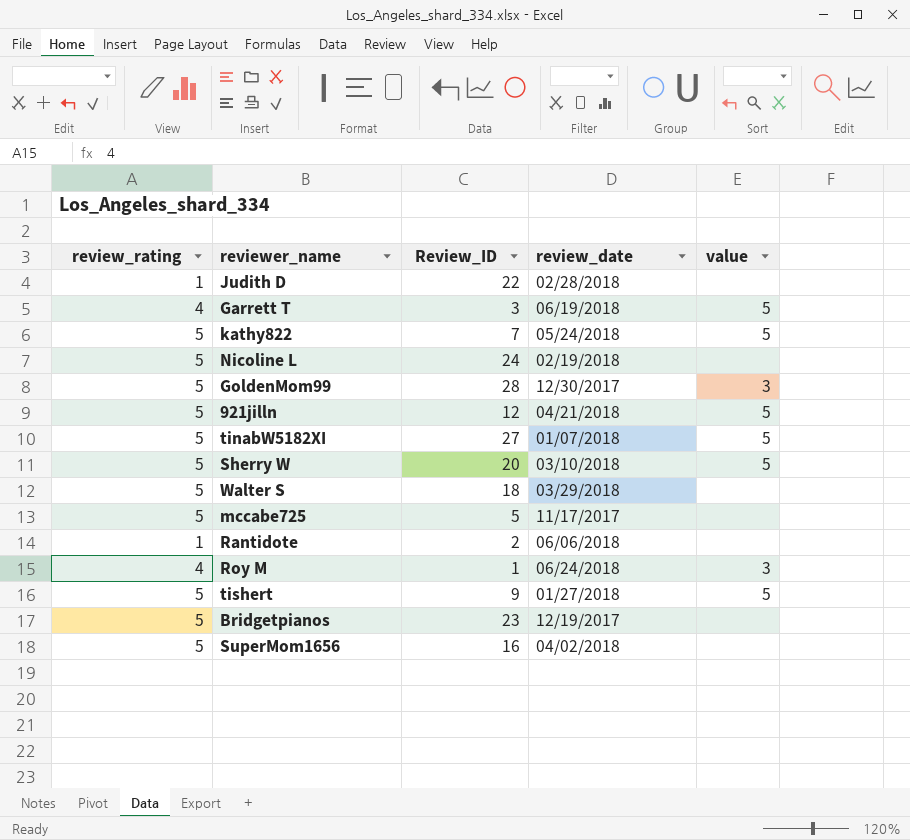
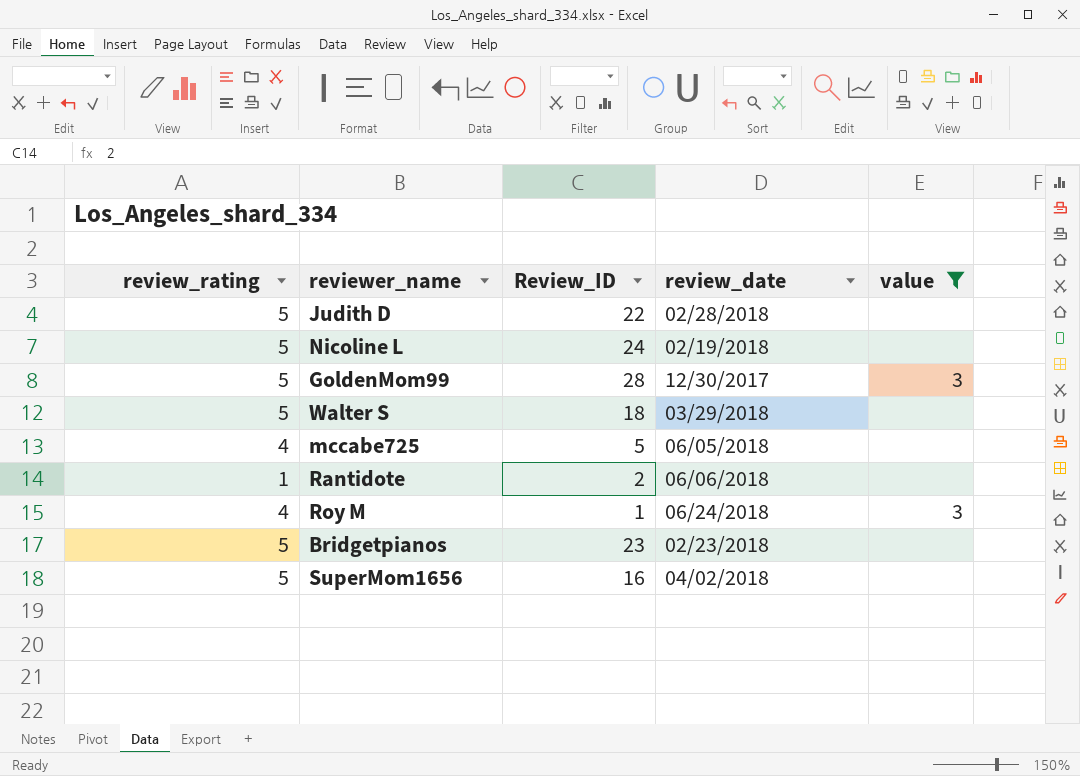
filter: none -> value != 5
Judith D | review_rating: 1 -> 5
mccabe725 | review_rating: 5 -> 4
mccabe725 | review_date: 11/17/2017 -> 06/05/2018
Bridgetpianos | review_date: 12/19/2017 -> 02/23/2018

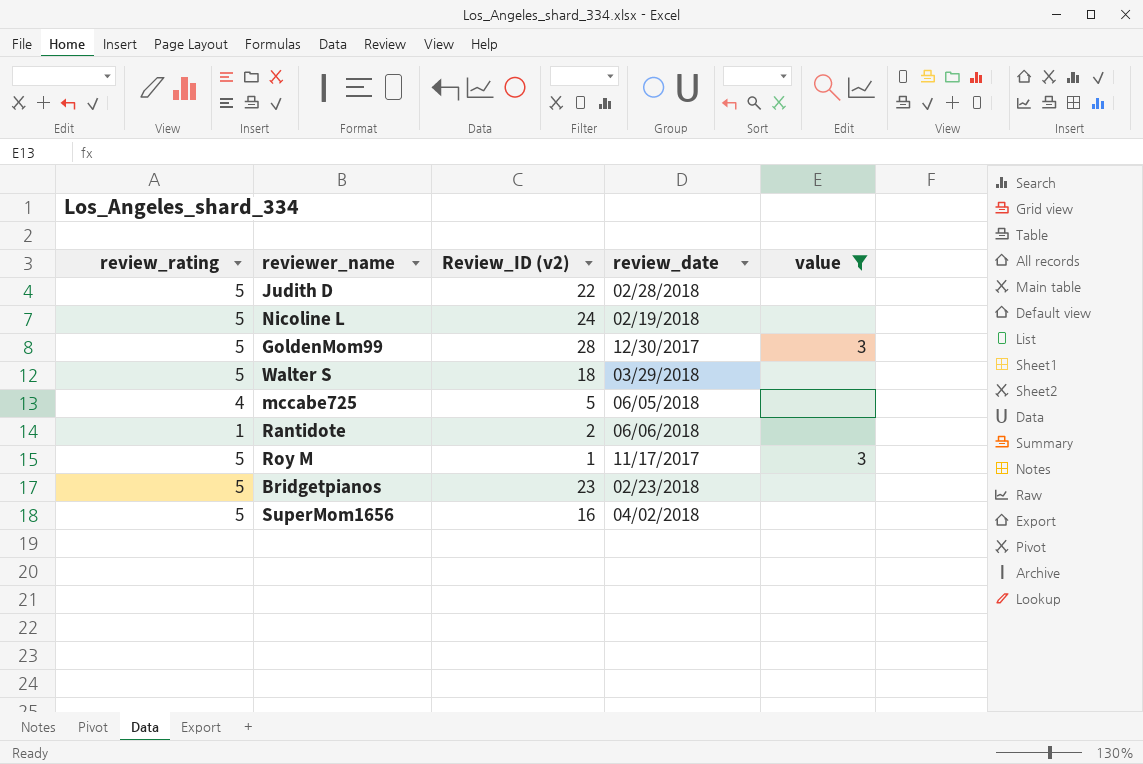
column name: Review_ID -> Review_ID (v2)
Roy M | review_rating: 4 -> 5
Roy M | review_date: 06/24/2018 -> 11/17/2017

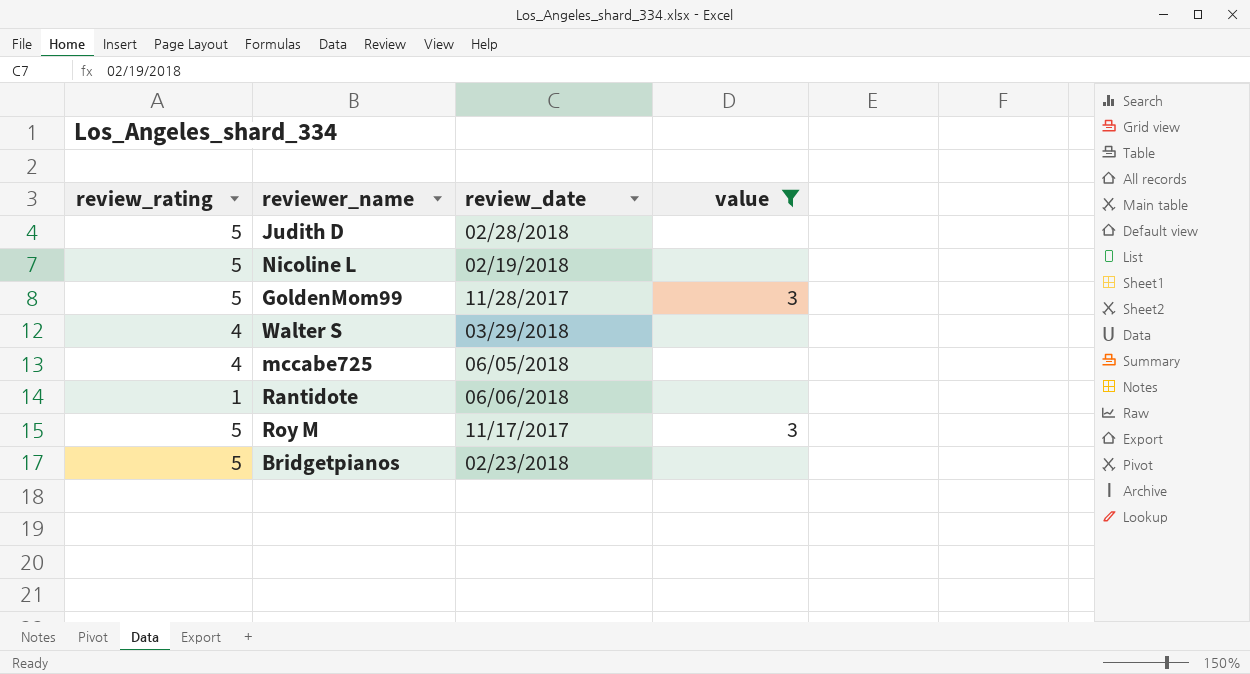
column Review_ID (v2) | position: 3 -> none
row SuperMom1656: 5 | 16 | 04/02/2018 | none -> none
GoldenMom99 | review_date: 12/30/2017 -> 11/28/2017
Walter S | review_rating: 5 -> 4

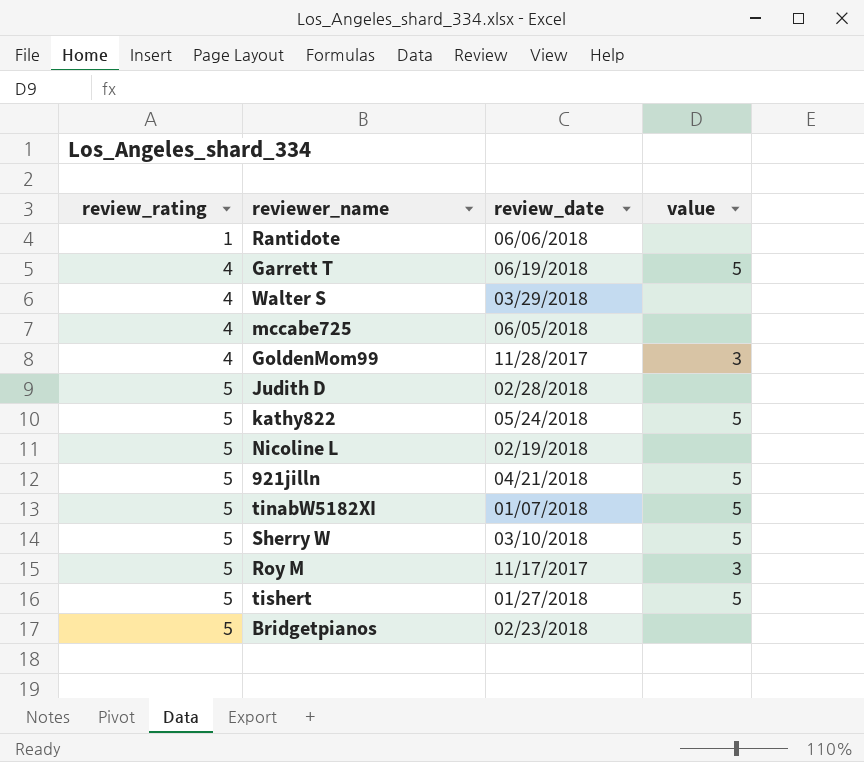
filter: value != 5 -> none
row order: none -> review_rating ascending
GoldenMom99 | review_rating: 5 -> 4

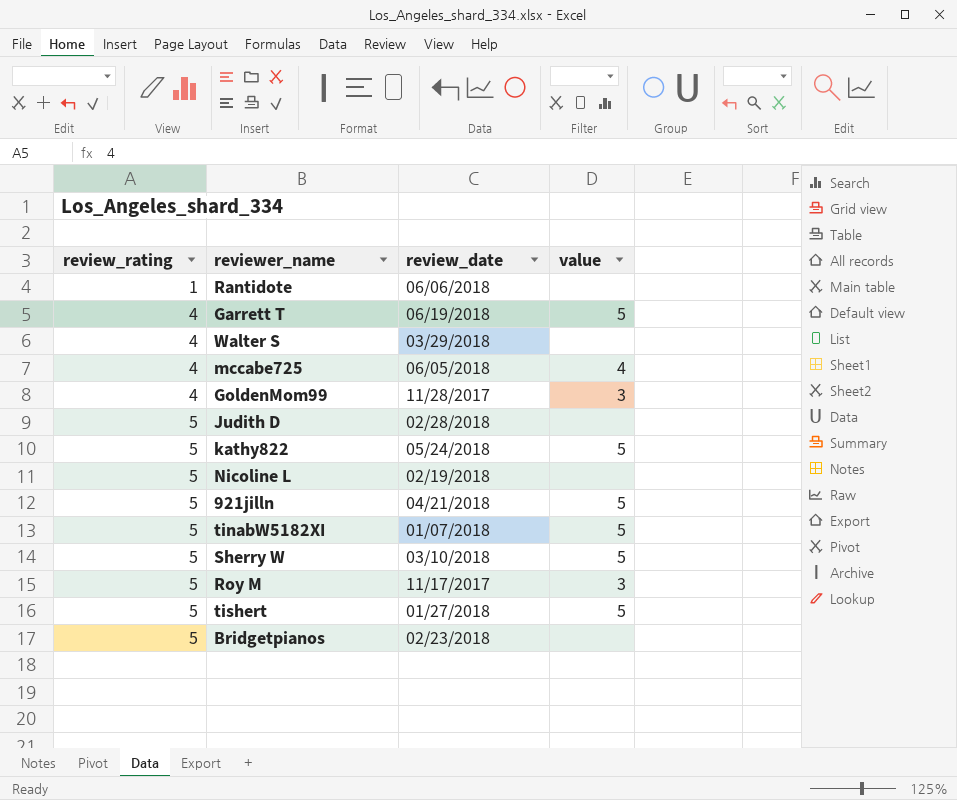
mccabe725 | value: none -> 4

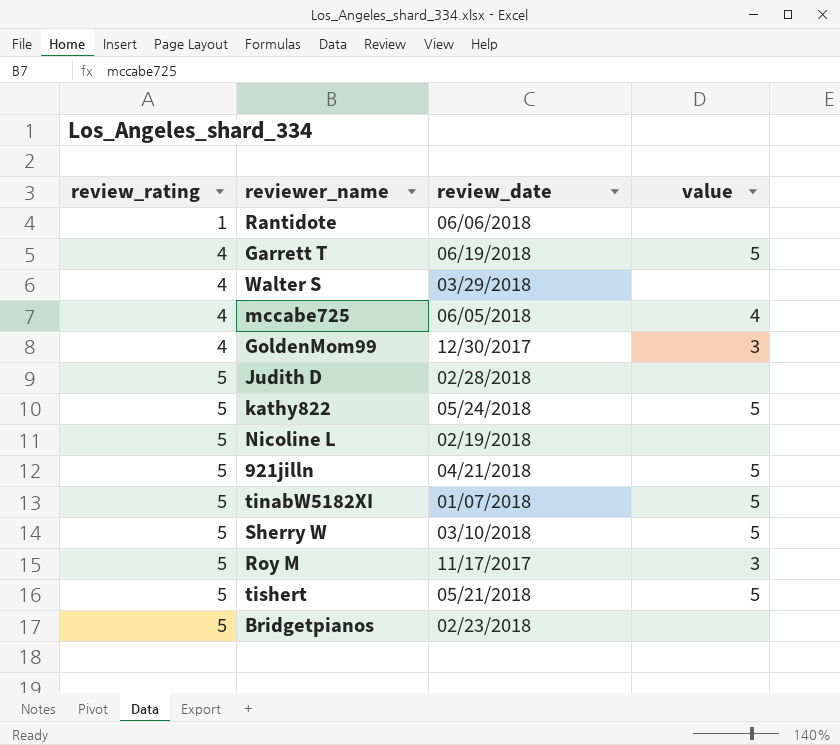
GoldenMom99 | review_date: 11/28/2017 -> 12/30/2017
tishert | review_date: 01/27/2018 -> 05/21/2018

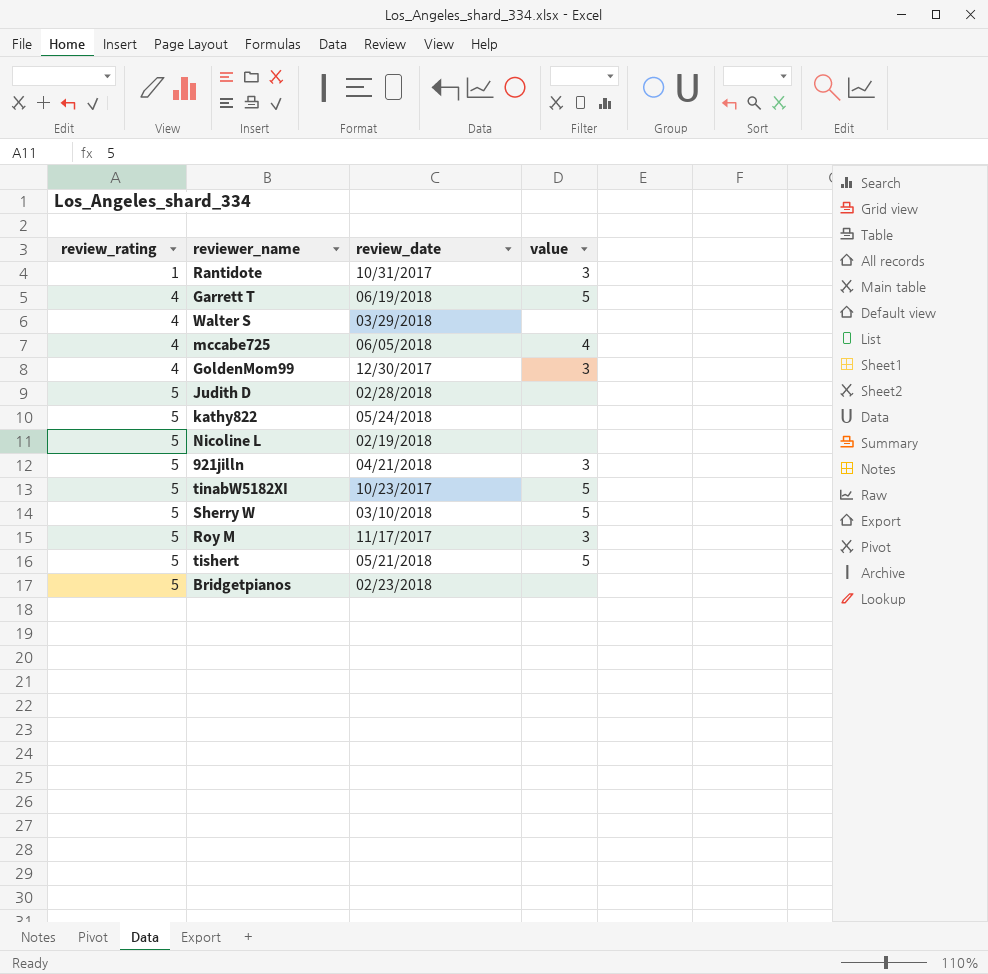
Rantidote | review_date: 06/06/2018 -> 10/31/2017
Rantidote | value: none -> 3
kathy822 | value: 5 -> none
921jilln | value: 5 -> 3
tinabW5182XI | review_date: 01/07/2018 -> 10/23/2017

